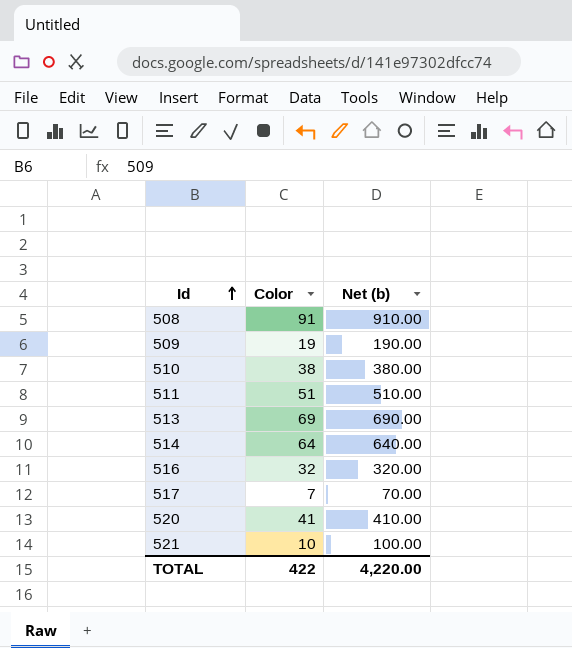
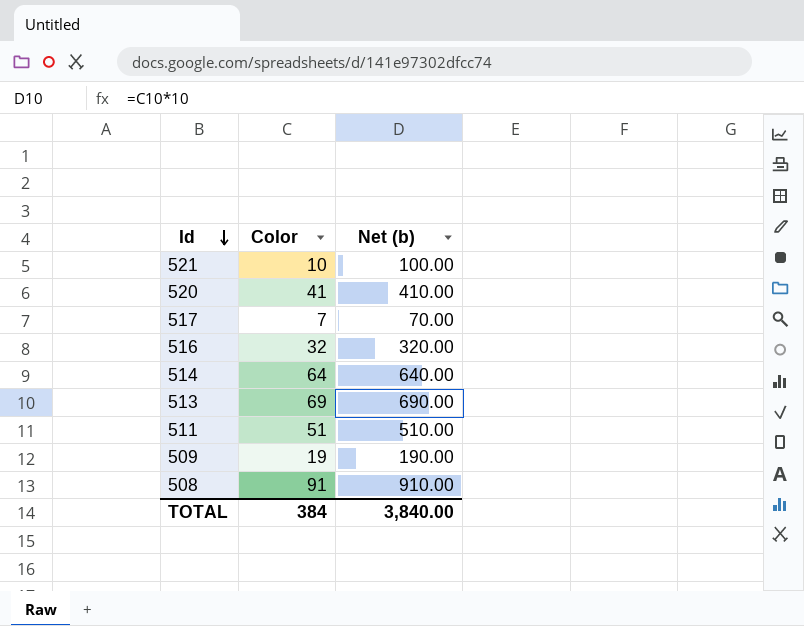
row order: Id ascending -> Id descending
row 510: 38 | 380.00 -> none
TOTAL | Color: 422 -> 384
TOTAL | Net (b): 4,220.00 -> 3,840.00

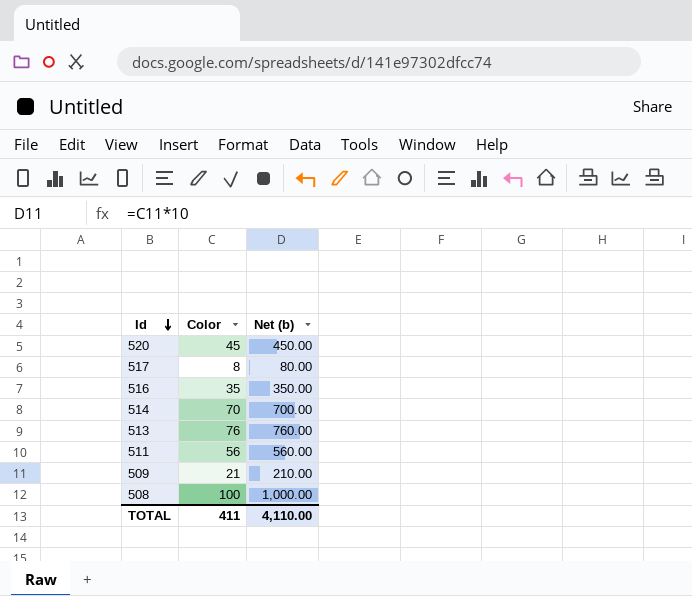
row 521: 10 | 100.00 -> none
520 | Color: 41 -> 45
520 | Net (b): 410.00 -> 450.00
517 | Color: 7 -> 8
517 | Net (b): 70.00 -> 80.00
516 | Color: 32 -> 35
516 | Net (b): 320.00 -> 350.00
514 | Color: 64 -> 70
514 | Net (b): 640.00 -> 700.00
513 | Color: 69 -> 76
513 | Net (b): 690.00 -> 760.00
511 | Color: 51 -> 56
511 | Net (b): 510.00 -> 560.00
509 | Color: 19 -> 21
509 | Net (b): 190.00 -> 210.00
508 | Color: 91 -> 100
508 | Net (b): 910.00 -> 1,000.00
TOTAL | Color: 384 -> 411
TOTAL | Net (b): 3,840.00 -> 4,110.00

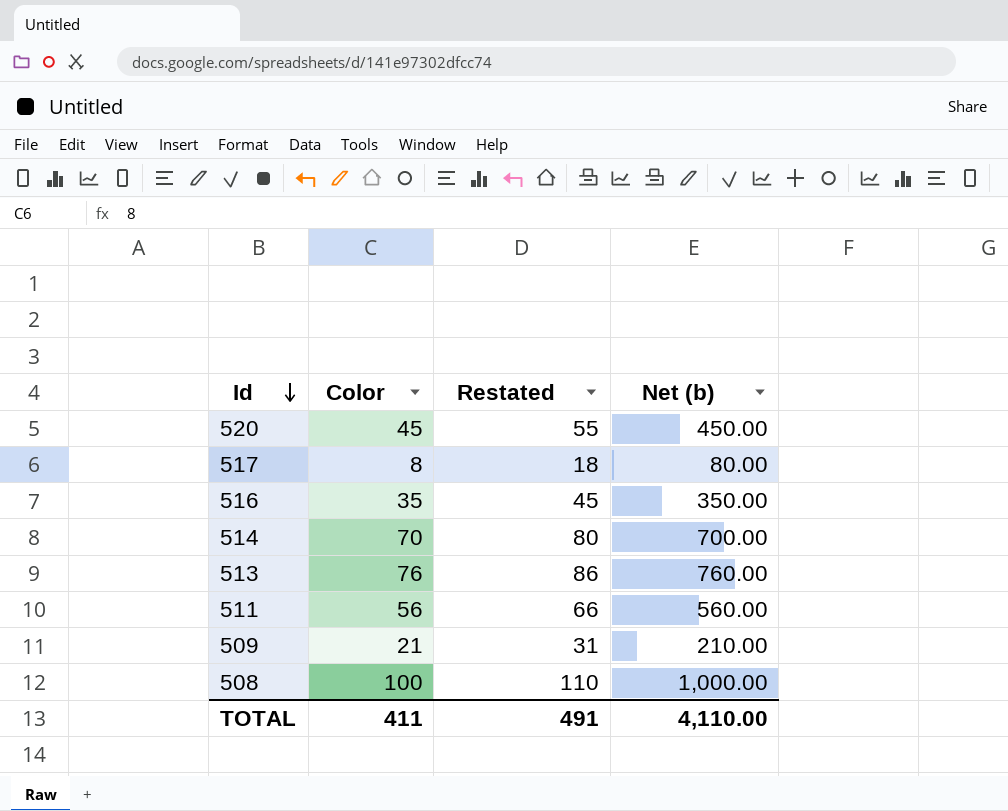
column Restated | formula: none -> [Color] + 10

